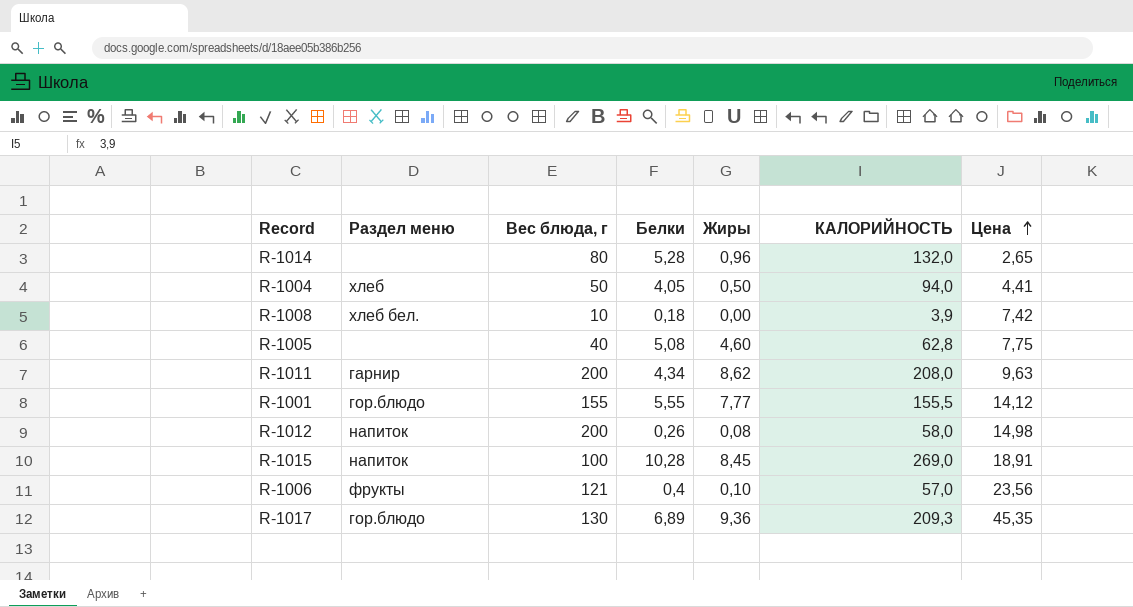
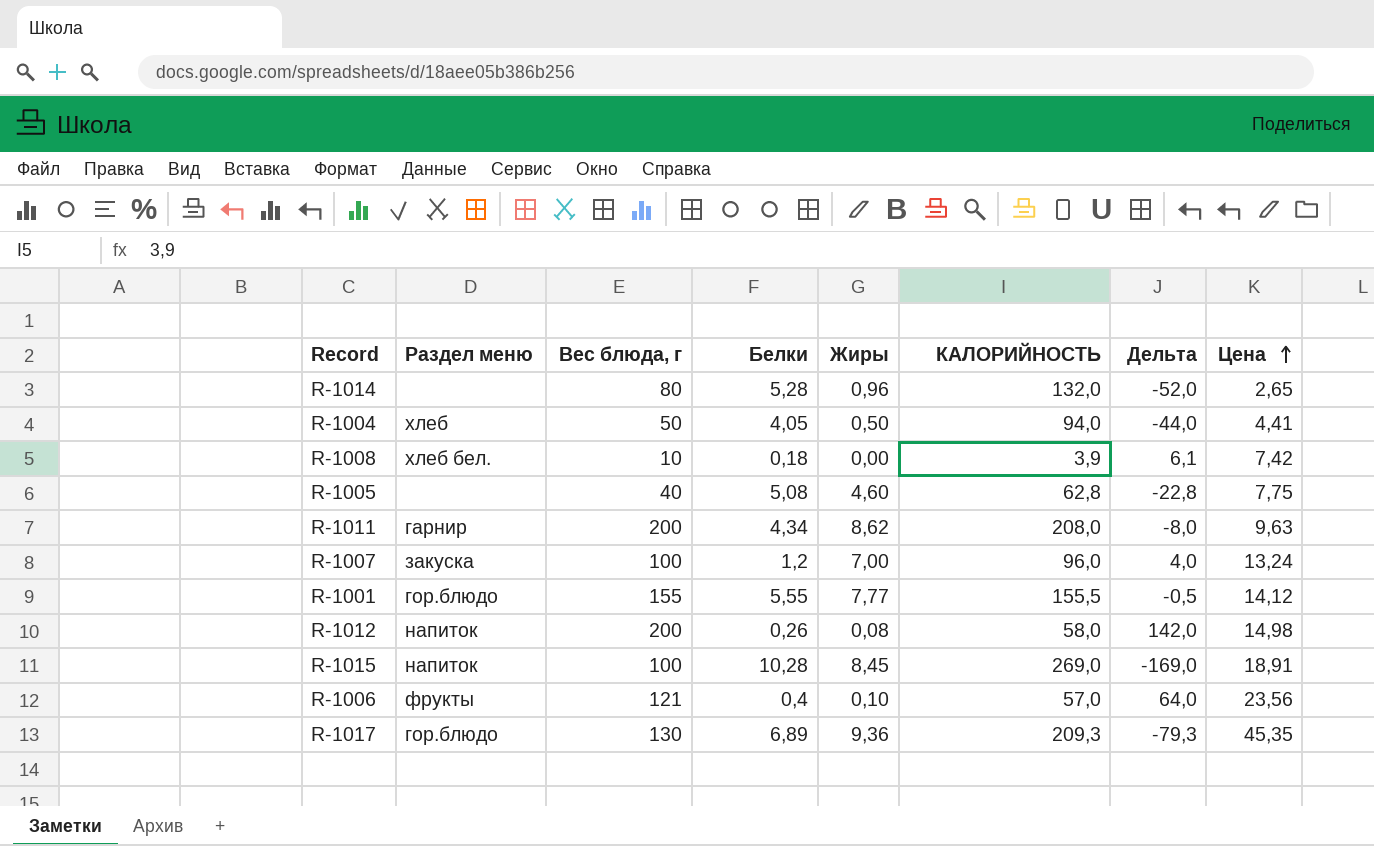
column Дельта | formula: none -> [Вес блюда, г] - [КАЛОРИЙНОСТЬ]
row R-1007: none -> закуска | 100 | 1,2 | 7,00 | 96,0 | 4,0 | 13,24

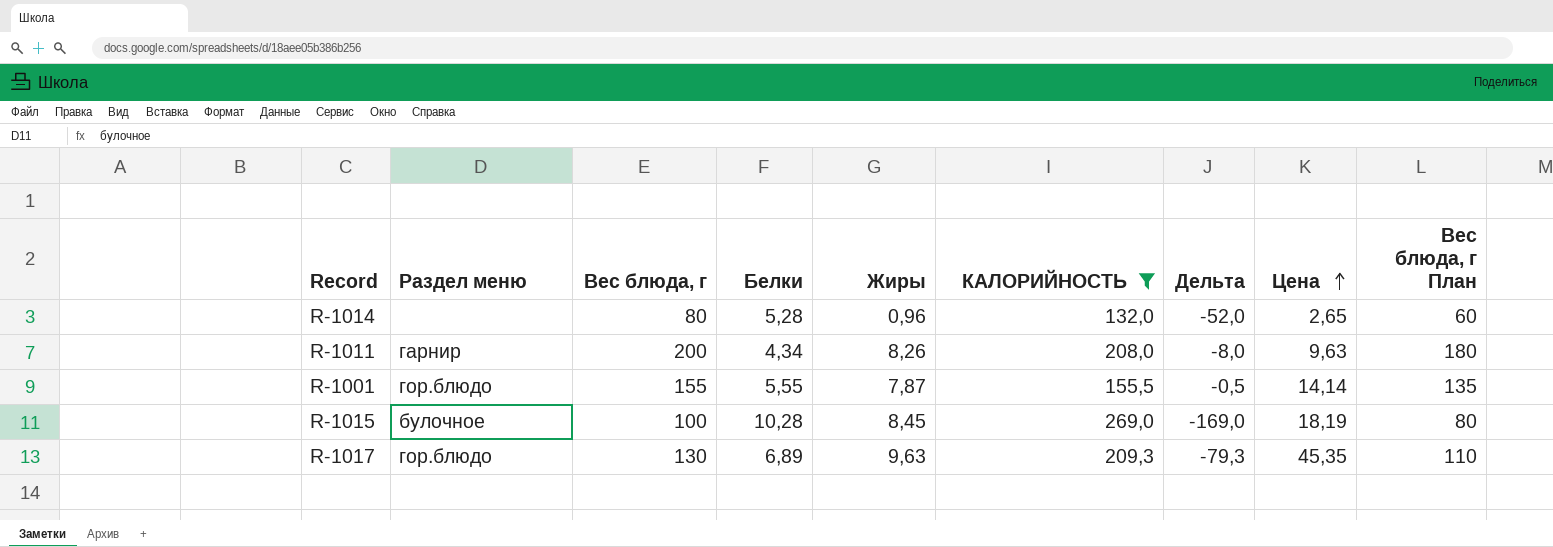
filter: none -> КАЛОРИЙНОСТЬ >= 132,0
column Вес блюда, г План | formula: none -> [Вес блюда, г] - 20
R-1011 | Жиры: 8,62 -> 8,26
R-1001 | Жиры: 7,77 -> 7,87
R-1001 | Цена: 14,12 -> 14,14
R-1015 | Раздел меню: напиток -> булочное
R-1015 | Цена: 18,91 -> 18,19
R-1017 | Жиры: 9,36 -> 9,63

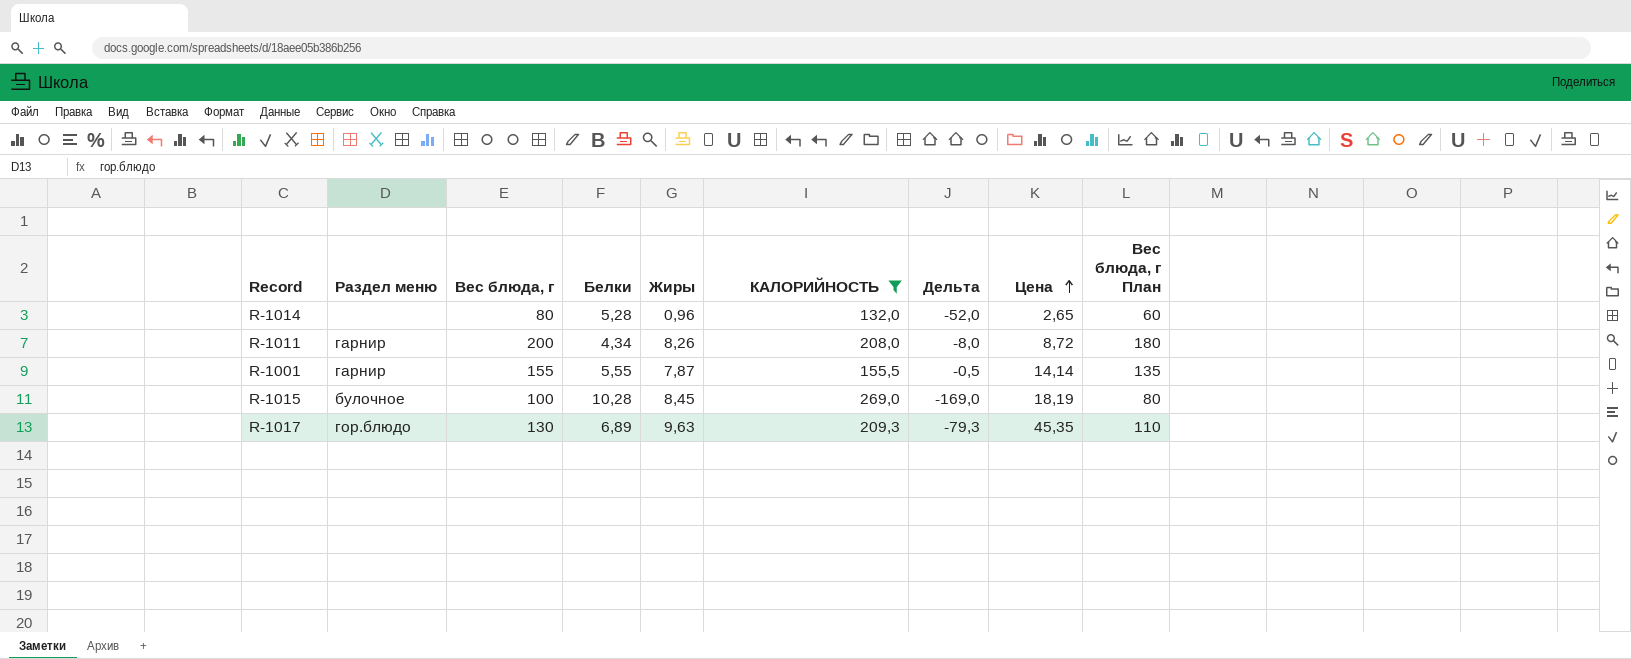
R-1011 | Цена: 9,63 -> 8,72
R-1001 | Раздел меню: гор.блюдо -> гарнир

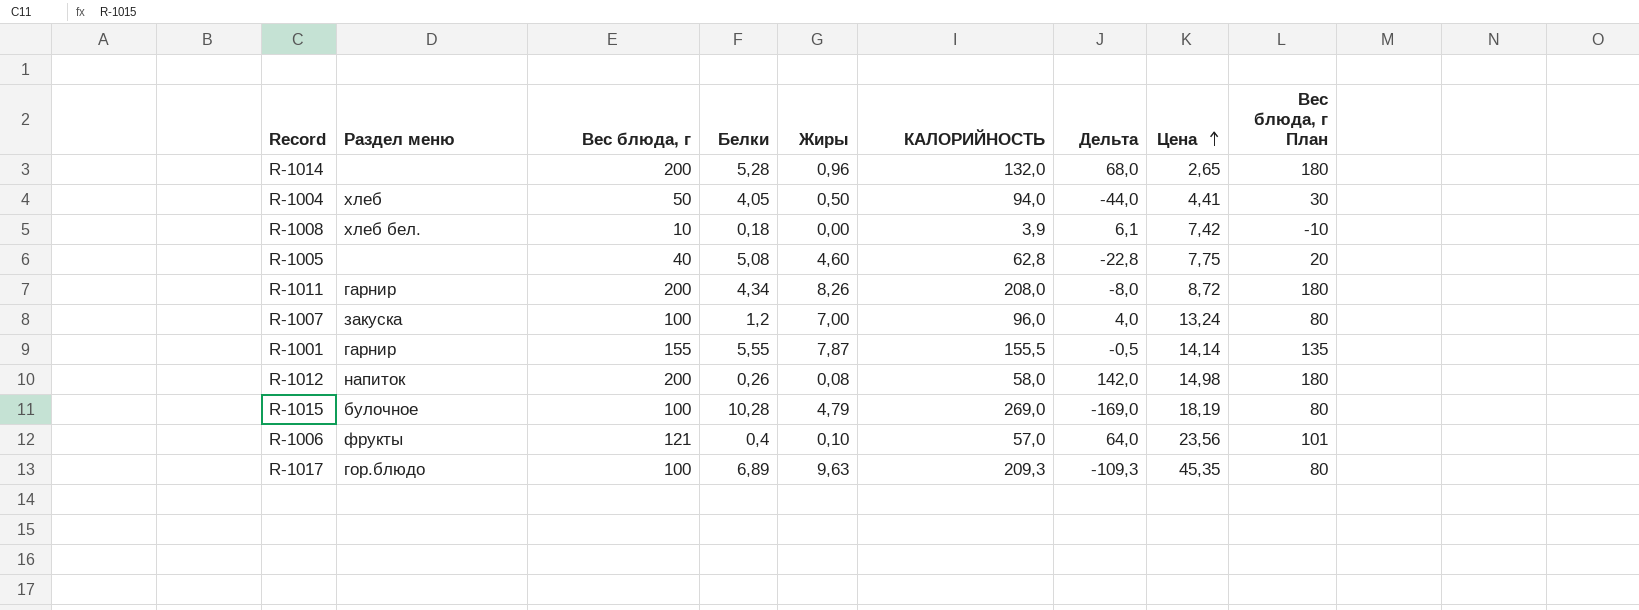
filter: КАЛОРИЙНОСТЬ >= 132,0 -> none
R-1014 | Вес блюда, г: 80 -> 200
R-1014 | Дельта: -52,0 -> 68,0
R-1014 | Вес блюда, г План: 60 -> 180
R-1015 | Жиры: 8,45 -> 4,79
R-1017 | Вес блюда, г: 130 -> 100
R-1017 | Дельта: -79,3 -> -109,3
R-1017 | Вес блюда, г План: 110 -> 80

